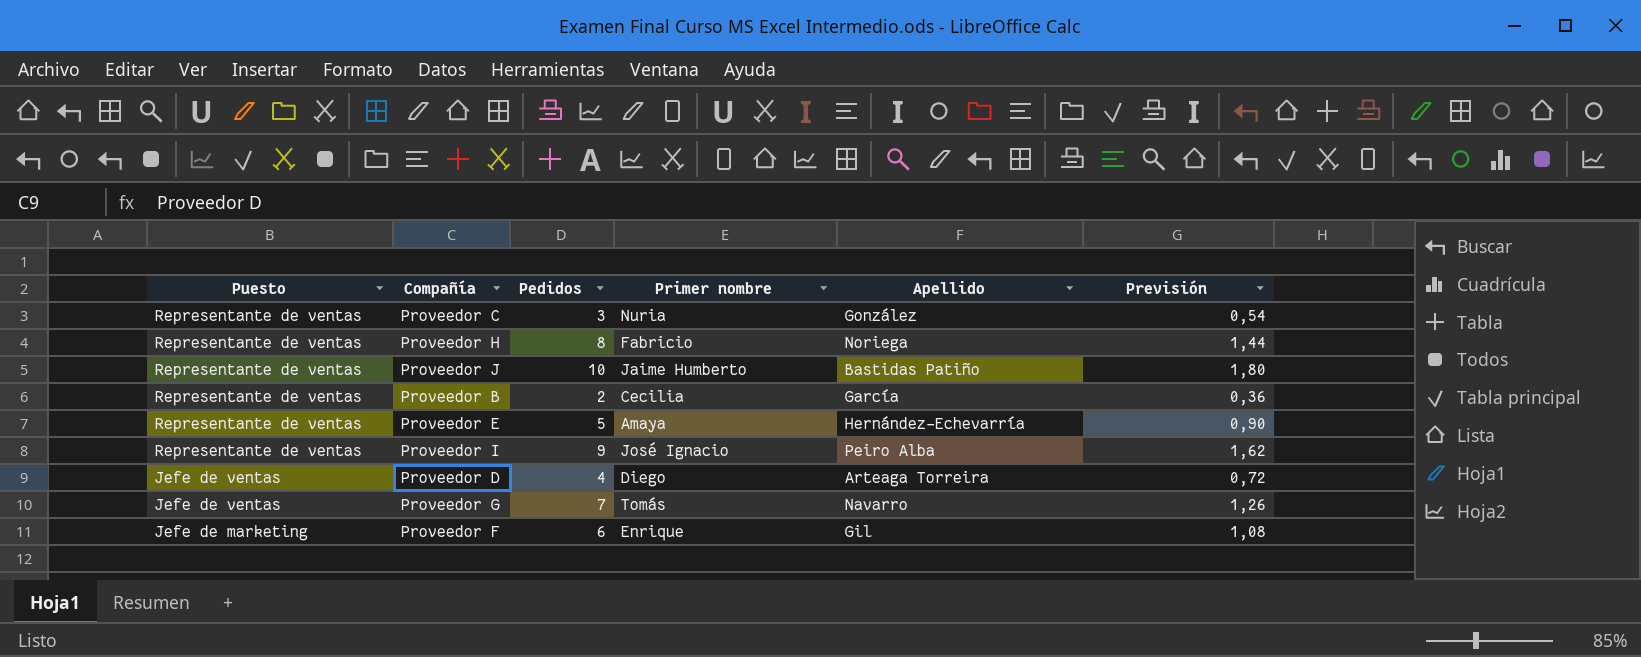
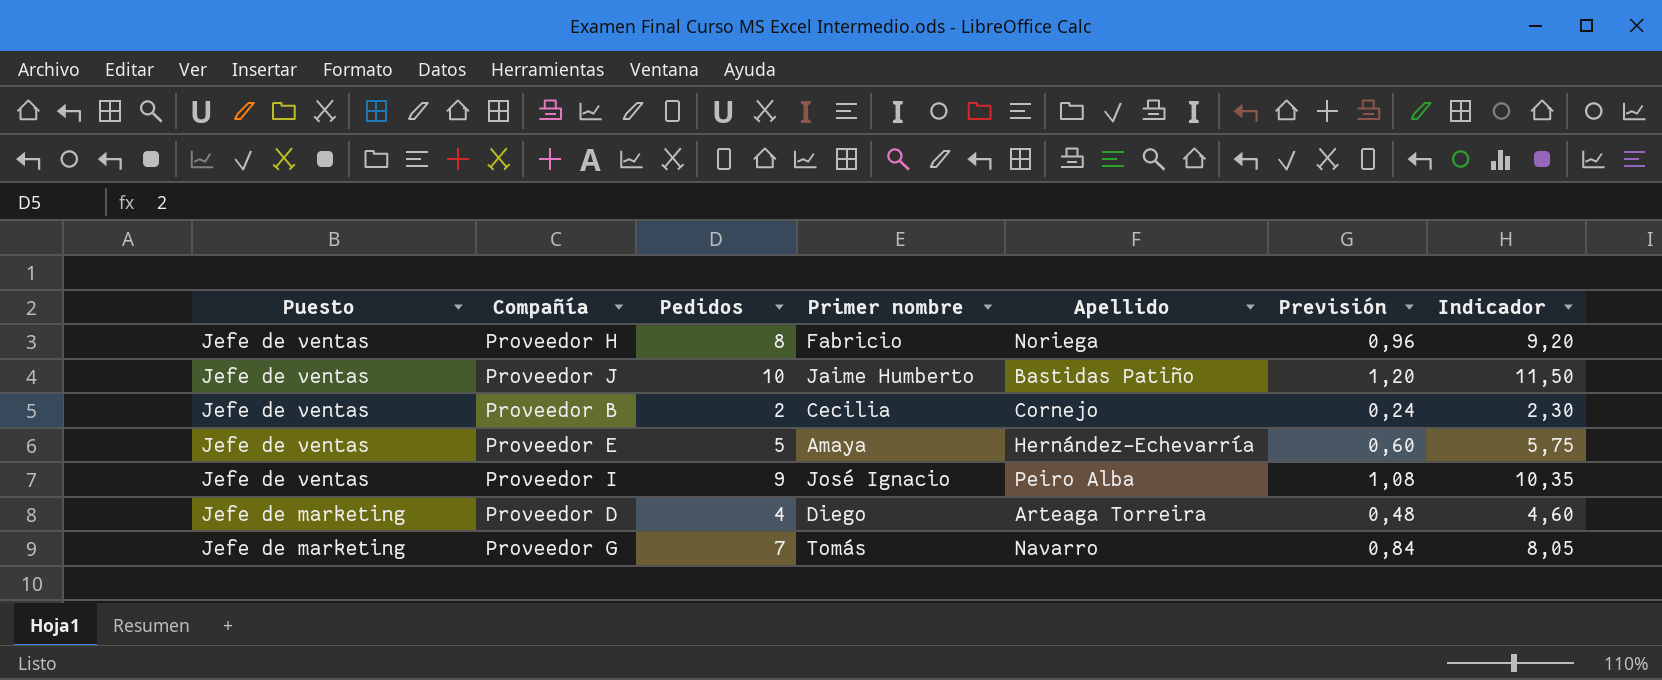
column Previsión | formula: [Pedidos] * 0,18 -> [Pedidos] * 0,12
column Indicador | formula: none -> [Pedidos] * 1,15
row Proveedor C: Representante de ventas | 3 | Nuria | González | 0,54 -> none
row Proveedor F: Jefe de marketing | 6 | Enrique | Gil | 1,08 -> none
Proveedor H | Puesto: Representante de ventas -> Jefe de ventas
Proveedor J | Puesto: Representante de ventas -> Jefe de ventas
Proveedor B | Puesto: Representante de ventas -> Jefe de ventas
Proveedor B | Apellido: García -> Cornejo
Proveedor E | Puesto: Representante de ventas -> Jefe de ventas
Proveedor I | Puesto: Representante de ventas -> Jefe de ventas
Proveedor D | Puesto: Jefe de ventas -> Jefe de marketing
Proveedor G | Puesto: Jefe de ventas -> Jefe de marketing

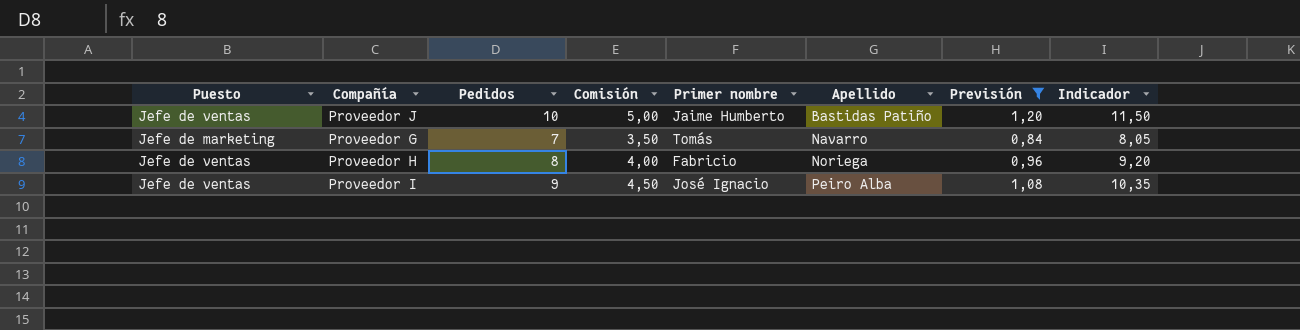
filter: none -> Previsión >= 0,84
row order: Puesto descending -> Apellido ascending
column Comisión | formula: none -> [Pedidos] * 0,5

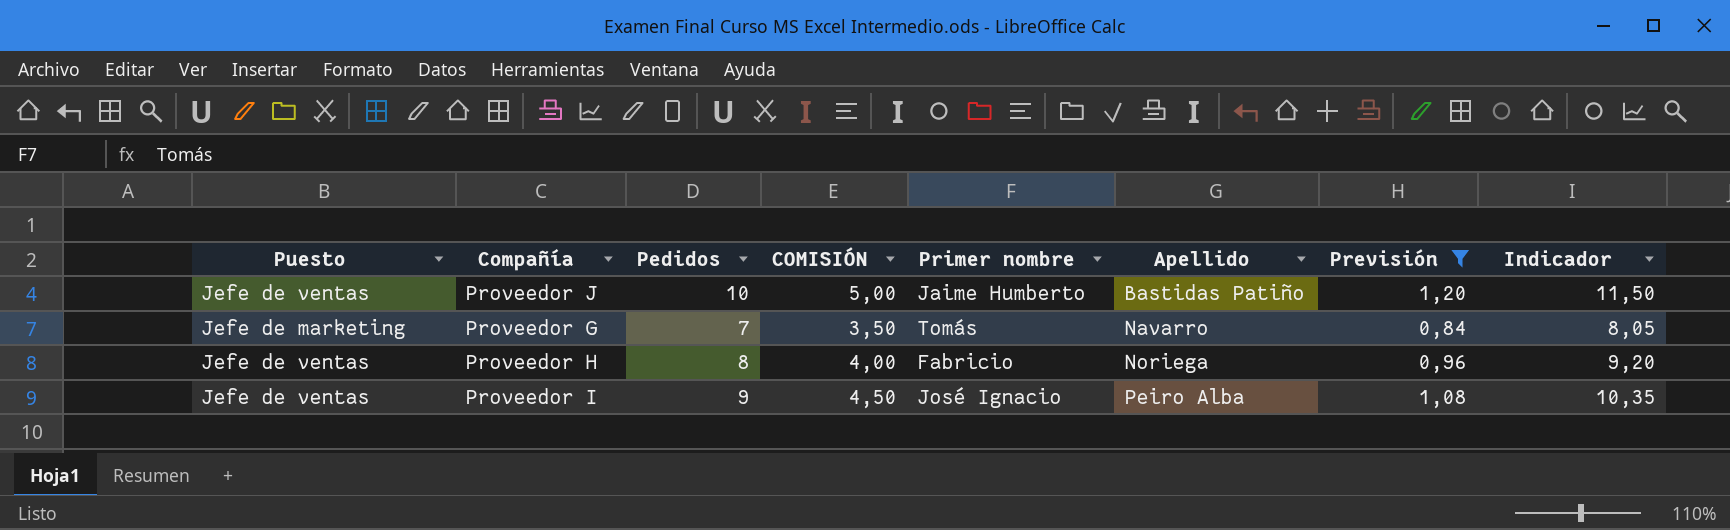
column name: Comisión -> COMISIÓN

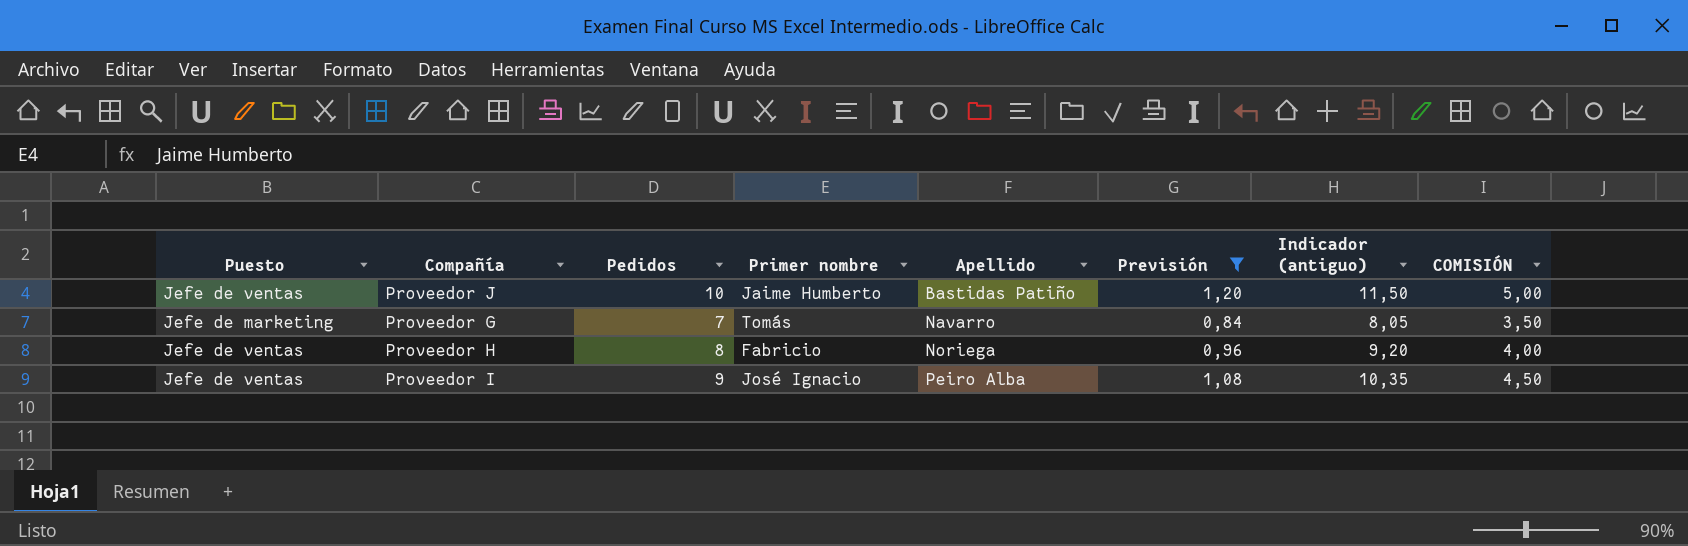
column name: Indicador -> Indicador (antiguo)
column COMISIÓN | position: 4 -> 8

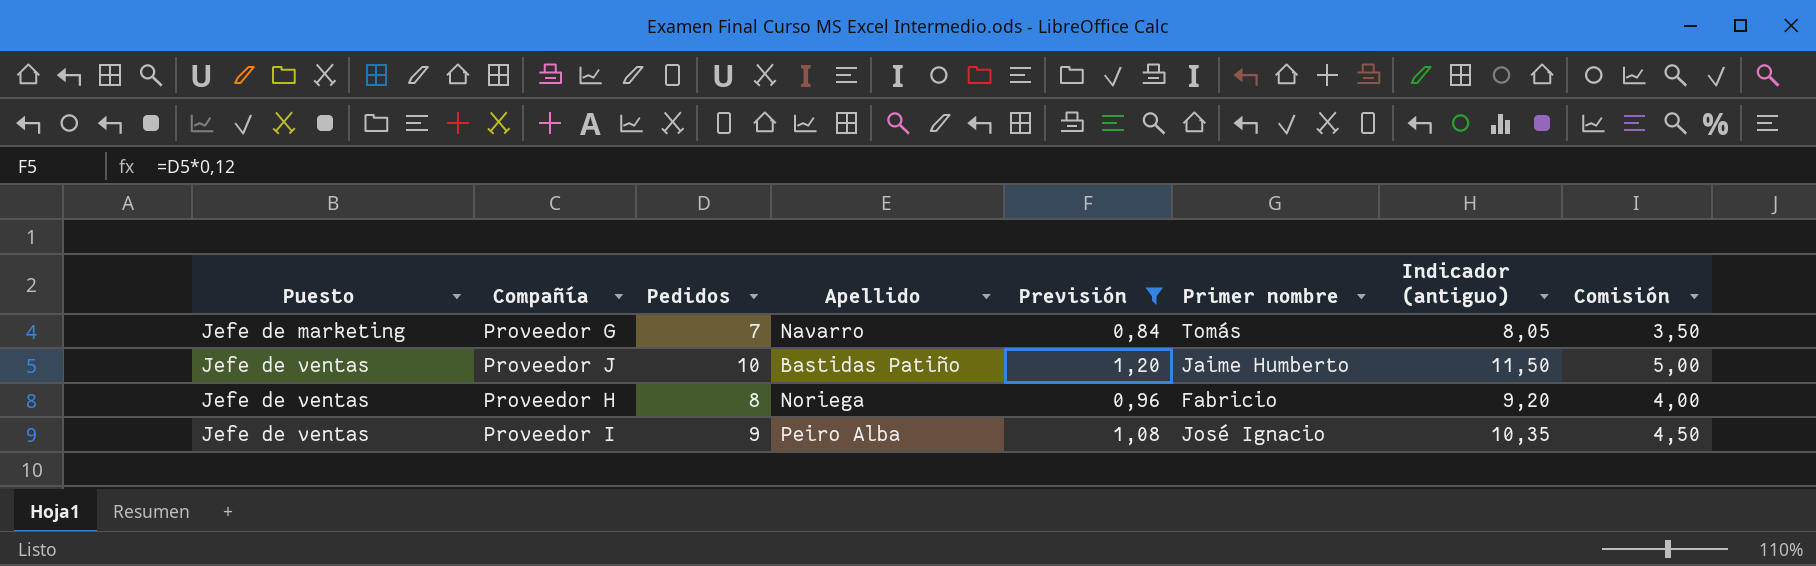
row order: Apellido ascending -> Puesto ascending
column Primer nombre | position: 4 -> 6
column name: COMISIÓN -> Comisión

